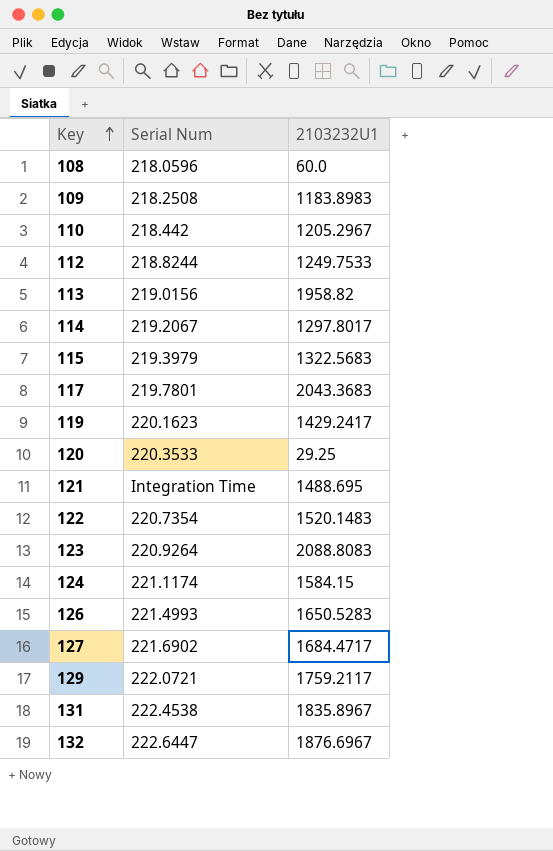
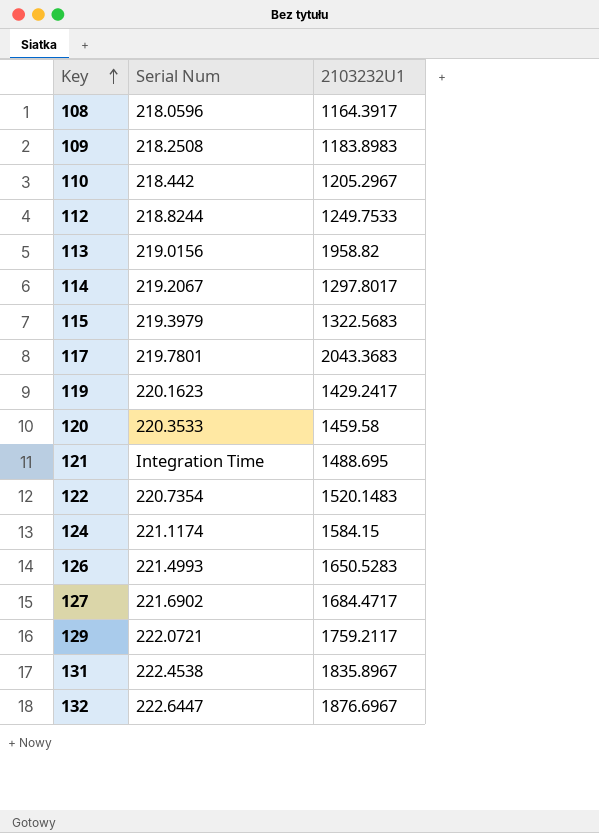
row 123: 220.9264 | 2088.8083 -> none
108 | 2103232U1: 60.0 -> 1164.3917
120 | 2103232U1: 29.25 -> 1459.58

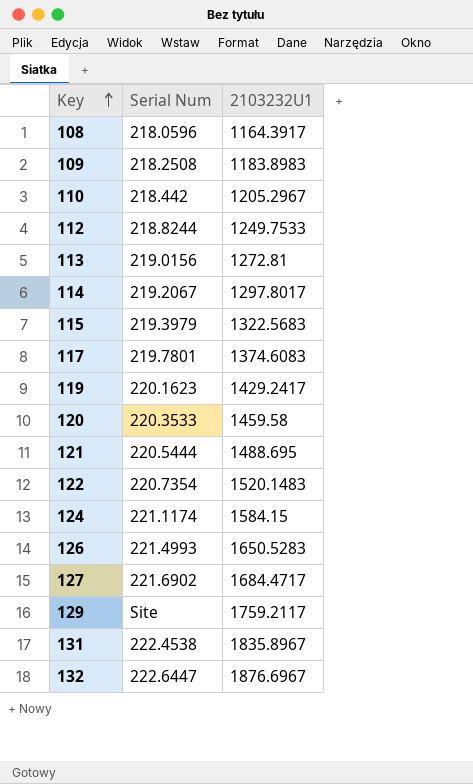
113 | 2103232U1: 1958.82 -> 1272.81
117 | 2103232U1: 2043.3683 -> 1374.6083
121 | Serial Num: Integration Time -> 220.5444
129 | Serial Num: 222.0721 -> Site

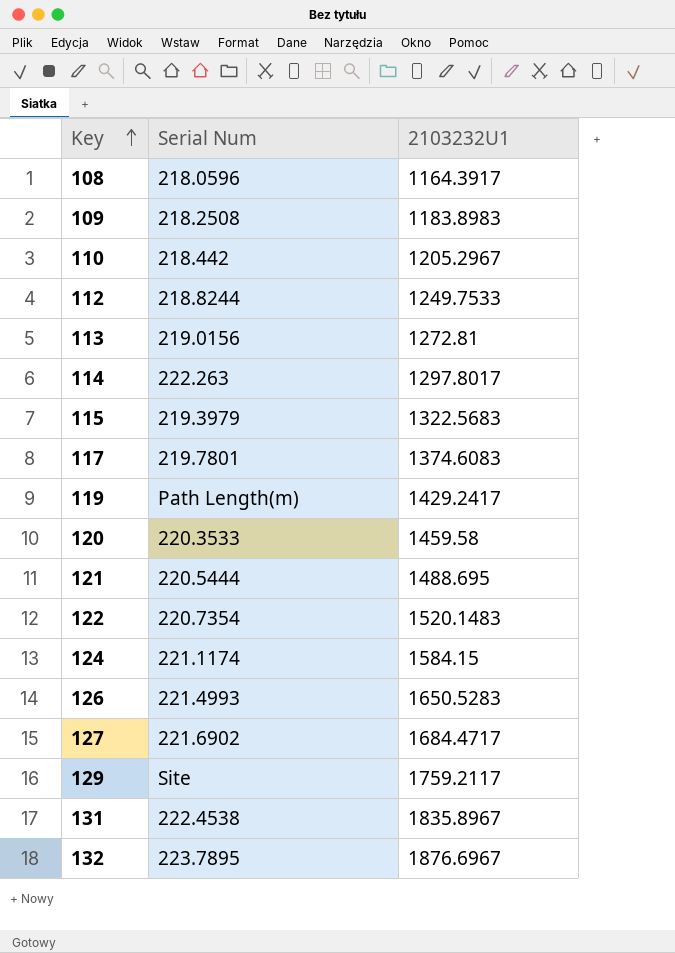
114 | Serial Num: 219.2067 -> 222.263
119 | Serial Num: 220.1623 -> Path Length(m)
132 | Serial Num: 222.6447 -> 223.7895

